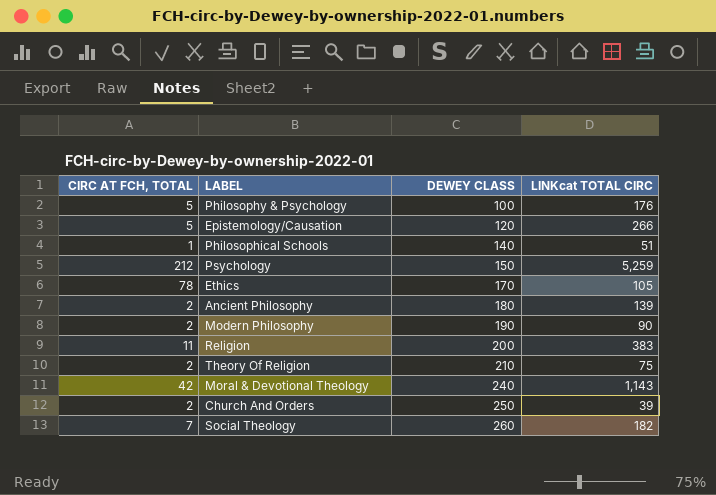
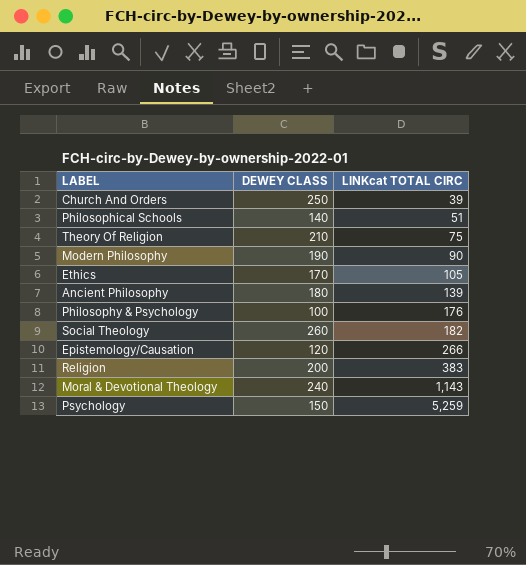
row order: DEWEY CLASS ascending -> LINKcat TOTAL CIRC ascending
column CIRC AT FCH, TOTAL | position: 1 -> none

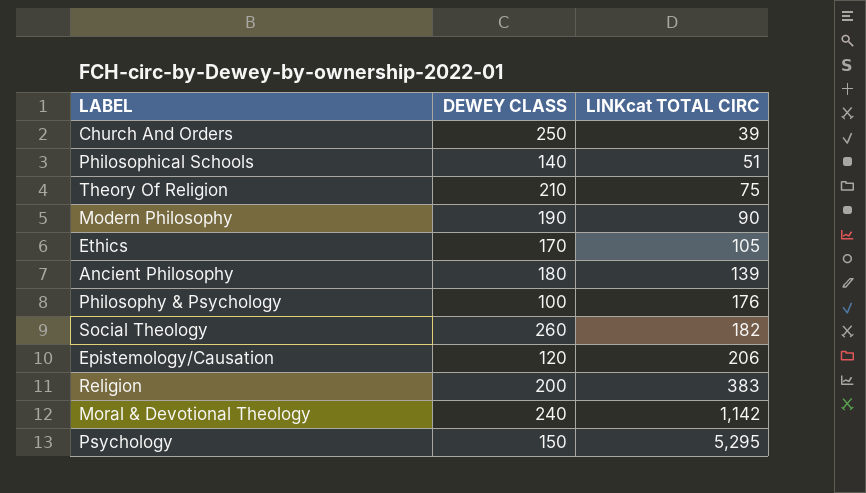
Epistemology/Causation | LINKcat TOTAL CIRC: 266 -> 206
Moral & Devotional Theology | LINKcat TOTAL CIRC: 1,143 -> 1,142
Psychology | LINKcat TOTAL CIRC: 5,259 -> 5,295

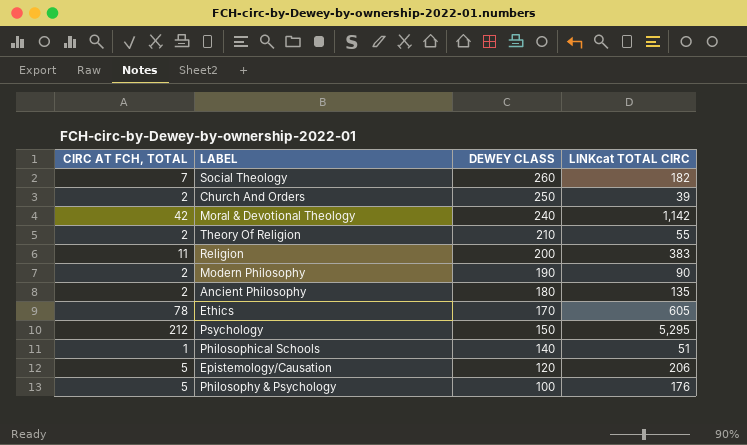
row order: LINKcat TOTAL CIRC ascending -> DEWEY CLASS descending
column CIRC AT FCH, TOTAL | position: none -> 1
Theory Of Religion | LINKcat TOTAL CIRC: 75 -> 55
Ancient Philosophy | LINKcat TOTAL CIRC: 139 -> 135
Ethics | LINKcat TOTAL CIRC: 105 -> 605

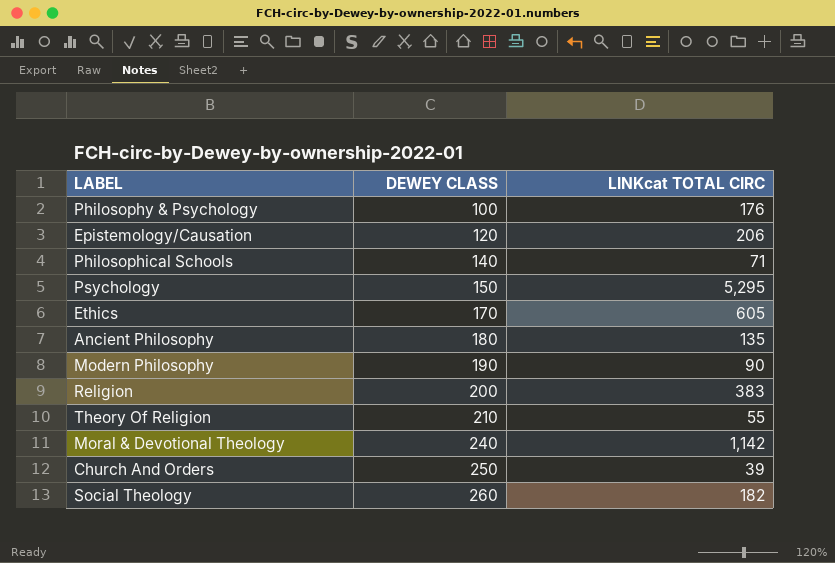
row order: DEWEY CLASS descending -> DEWEY CLASS ascending
column CIRC AT FCH, TOTAL | position: 1 -> none
Philosophical Schools | LINKcat TOTAL CIRC: 51 -> 71

